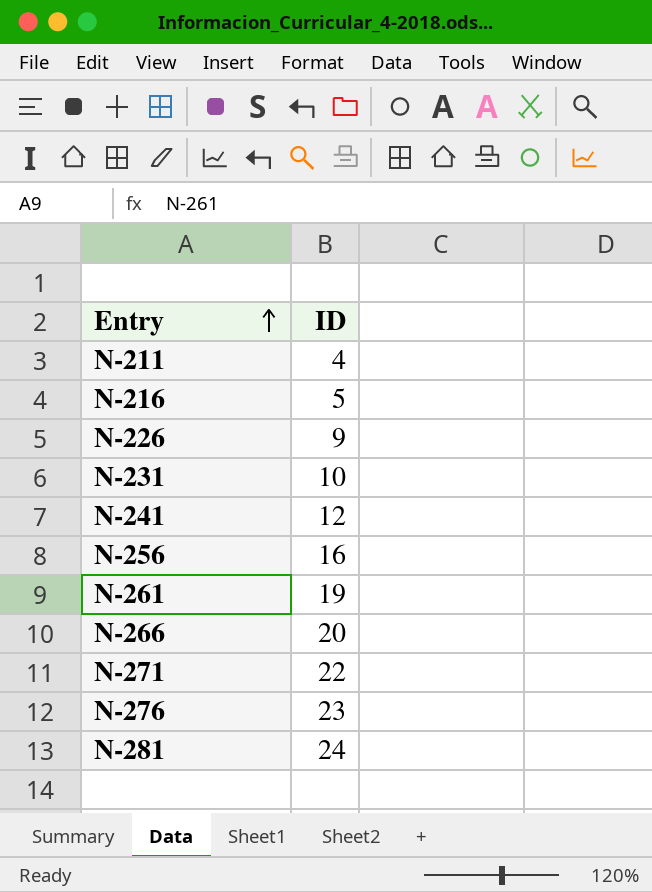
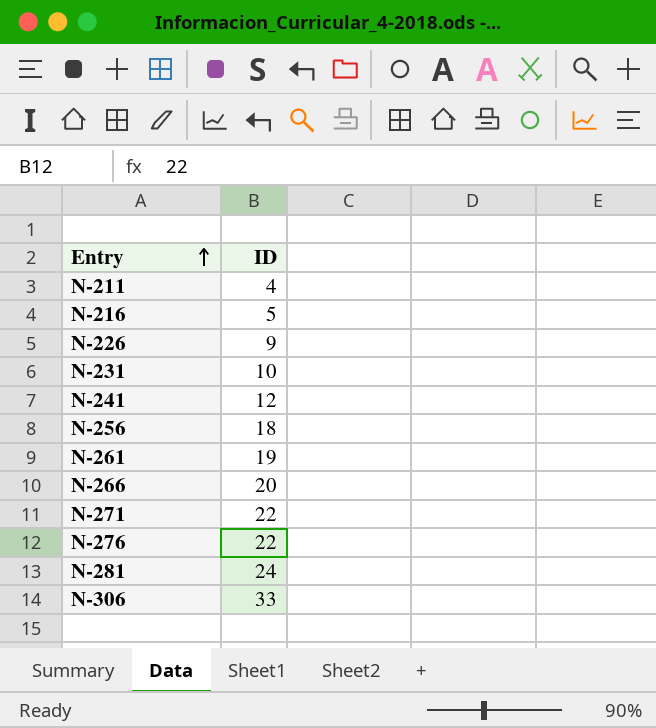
N-256 | ID: 16 -> 18
N-276 | ID: 23 -> 22
row N-306: none -> 33

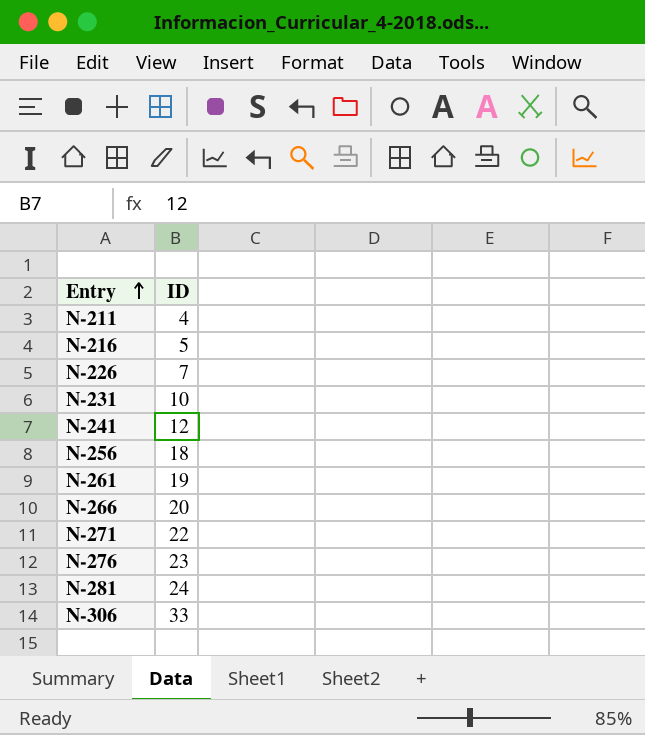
N-226 | ID: 9 -> 7
N-276 | ID: 22 -> 23

